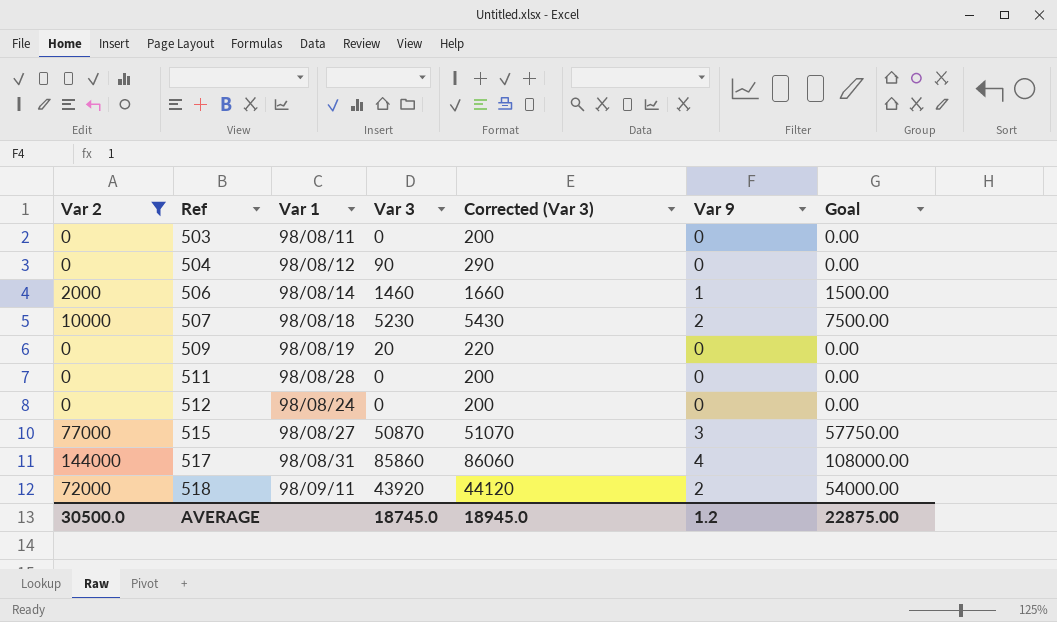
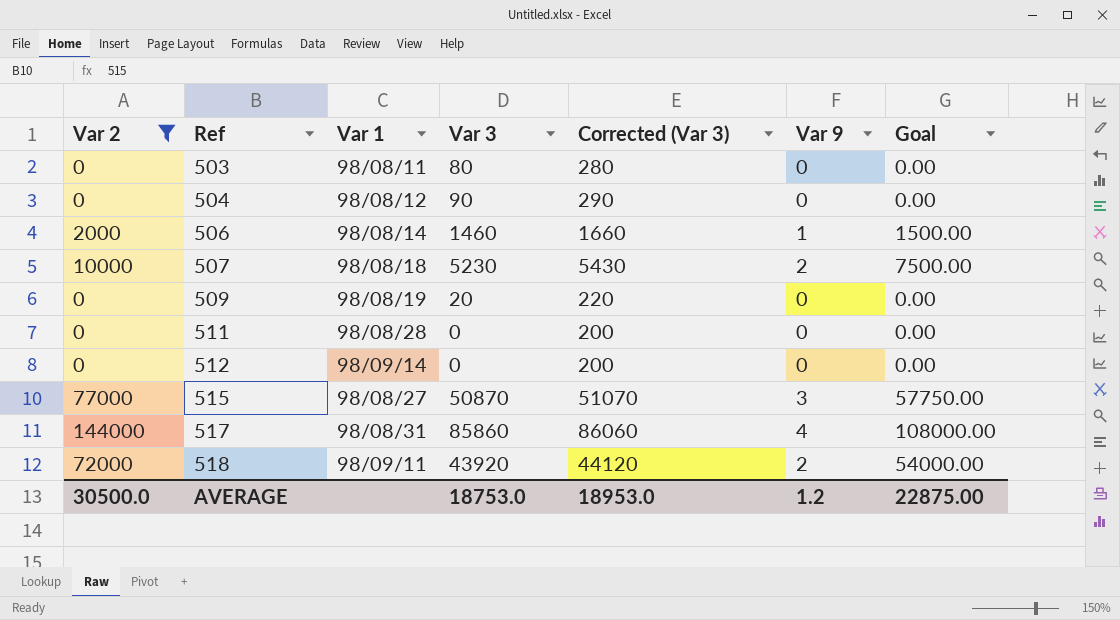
503 | Var 3: 0 -> 80
503 | Corrected (Var 3): 200 -> 280
512 | Var 1: 98/08/24 -> 98/09/14
AVERAGE | Var 3: 18745.0 -> 18753.0
AVERAGE | Corrected (Var 3): 18945.0 -> 18953.0

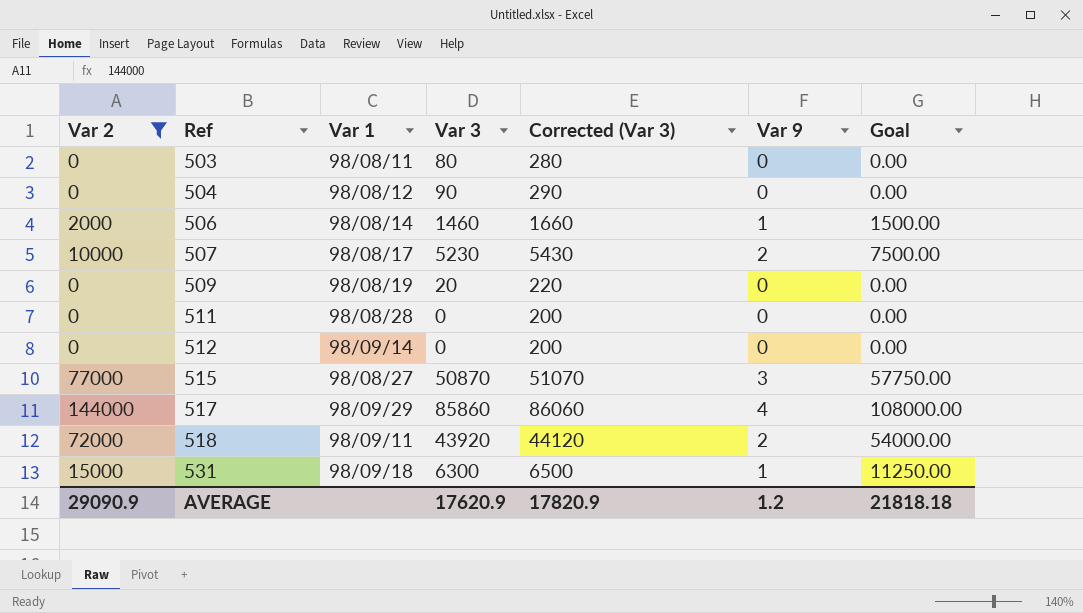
507 | Var 1: 98/08/18 -> 98/08/17
517 | Var 1: 98/08/31 -> 98/09/29
row 531: none -> 15000 | 98/09/18 | 6300 | 6500 | 1 | 11250.00
AVERAGE | Var 2: 30500.0 -> 29090.9
AVERAGE | Var 3: 18753.0 -> 17620.9
AVERAGE | Corrected (Var 3): 18953.0 -> 17820.9
AVERAGE | Goal: 22875.00 -> 21818.18

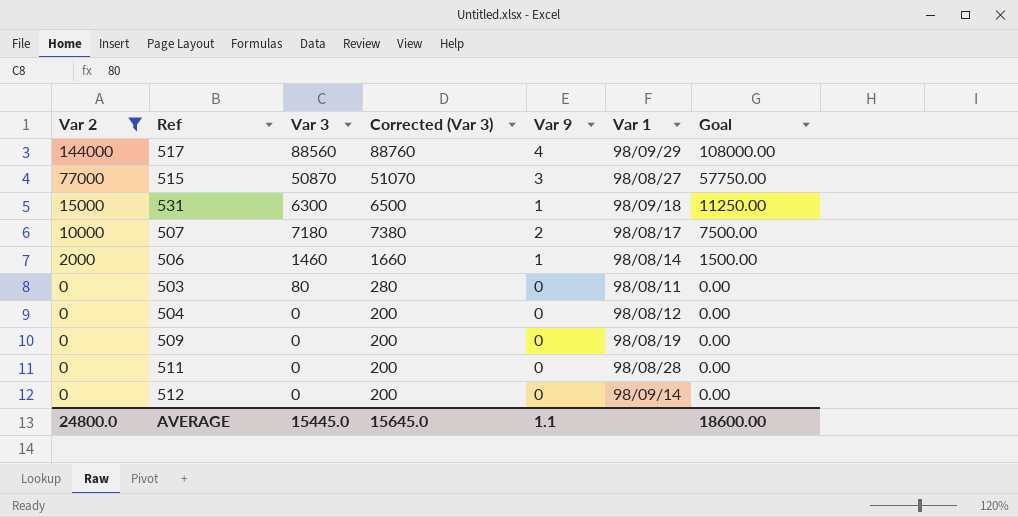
row order: Ref ascending -> Var 2 descending
column Var 1 | position: 3 -> 6
row 518: 72000 | 98/09/11 | 43920 | 44120 | 2 | 54000.00 -> none
517 | Var 3: 85860 -> 88560
517 | Corrected (Var 3): 86060 -> 88760
507 | Var 3: 5230 -> 7180
507 | Corrected (Var 3): 5430 -> 7380
504 | Var 3: 90 -> 0
504 | Corrected (Var 3): 290 -> 200
509 | Var 3: 20 -> 0
509 | Corrected (Var 3): 220 -> 200
AVERAGE | Var 2: 29090.9 -> 24800.0
AVERAGE | Var 3: 17620.9 -> 15445.0
AVERAGE | Corrected (Var 3): 17820.9 -> 15645.0
AVERAGE | Var 9: 1.2 -> 1.1
AVERAGE | Goal: 21818.18 -> 18600.00

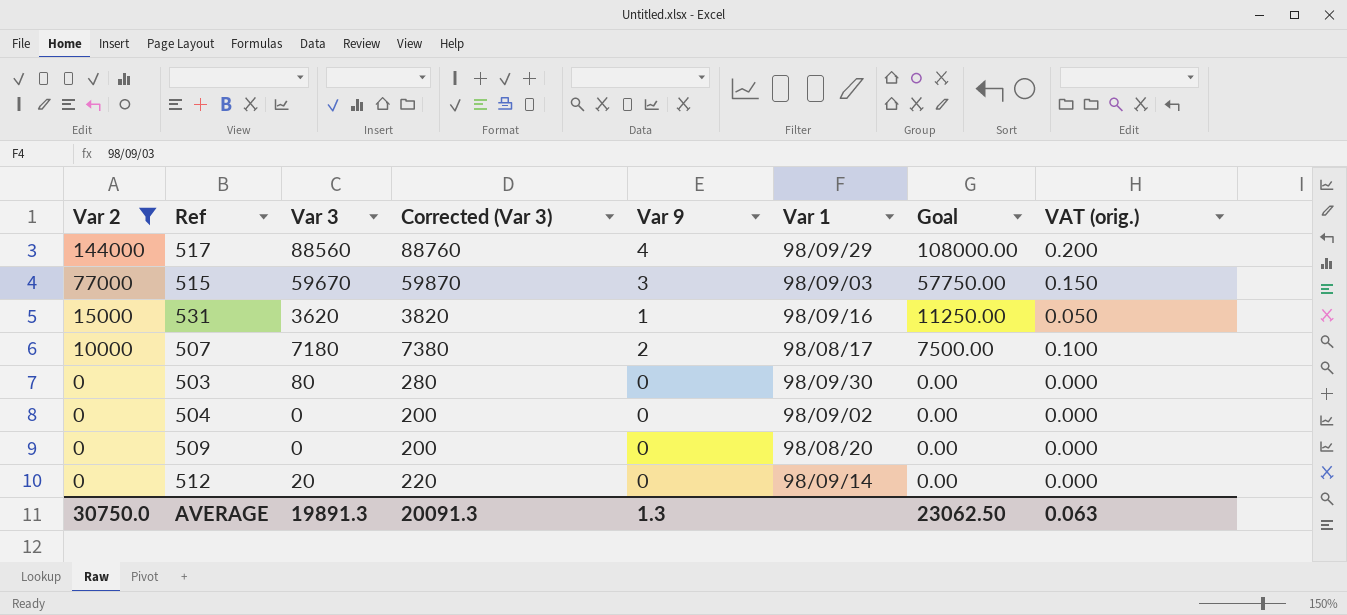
column VAT (orig.) | formula: none -> [Var 9] * 0.05
row 506: 2000 | 1460 | 1660 | 1 | 98/08/14 | 1500.00 -> none
row 511: 0 | 0 | 200 | 0 | 98/08/28 | 0.00 -> none
515 | Var 3: 50870 -> 59670
515 | Corrected (Var 3): 51070 -> 59870
515 | Var 1: 98/08/27 -> 98/09/03
531 | Var 3: 6300 -> 3620
531 | Corrected (Var 3): 6500 -> 3820
531 | Var 1: 98/09/18 -> 98/09/16
503 | Var 1: 98/08/11 -> 98/09/30
504 | Var 1: 98/08/12 -> 98/09/02
509 | Var 1: 98/08/19 -> 98/08/20
512 | Var 3: 0 -> 20
512 | Corrected (Var 3): 200 -> 220
AVERAGE | Var 2: 24800.0 -> 30750.0
AVERAGE | Var 3: 15445.0 -> 19891.3
AVERAGE | Corrected (Var 3): 15645.0 -> 20091.3
AVERAGE | Var 9: 1.1 -> 1.3
AVERAGE | Goal: 18600.00 -> 23062.50

